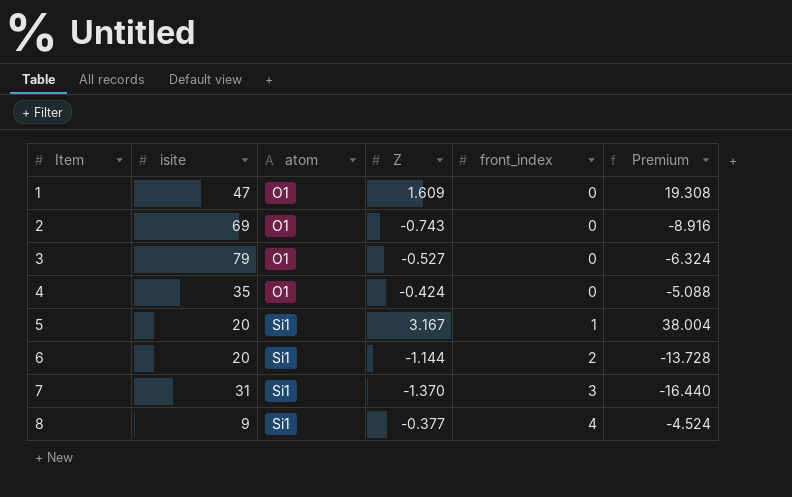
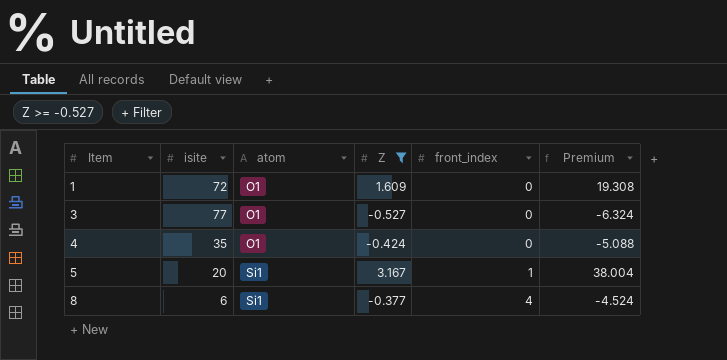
filter: none -> Z >= -0.527
1 | isite: 47 -> 72
3 | isite: 79 -> 77
8 | isite: 9 -> 6

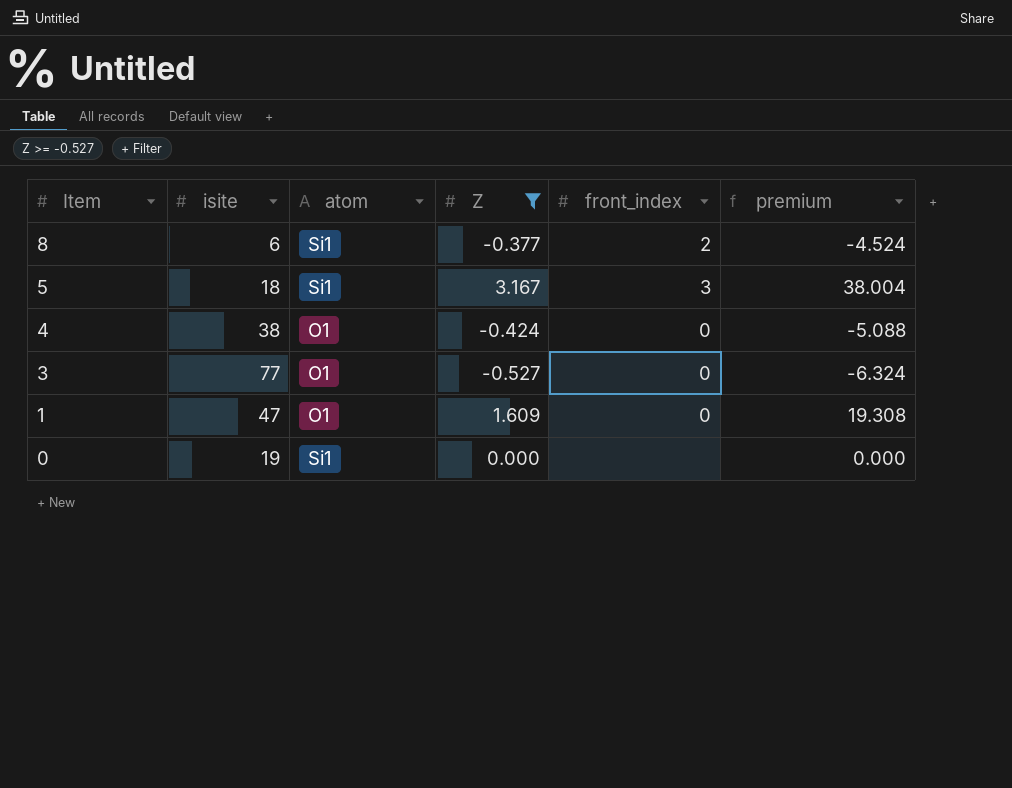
row order: Item ascending -> Item descending
column name: Premium -> premium
8 | front_index: 4 -> 2
5 | isite: 20 -> 18
5 | front_index: 1 -> 3
4 | isite: 35 -> 38
1 | isite: 72 -> 47
row 0: none -> 19 | Si1 | 0.000 | none | 0.000

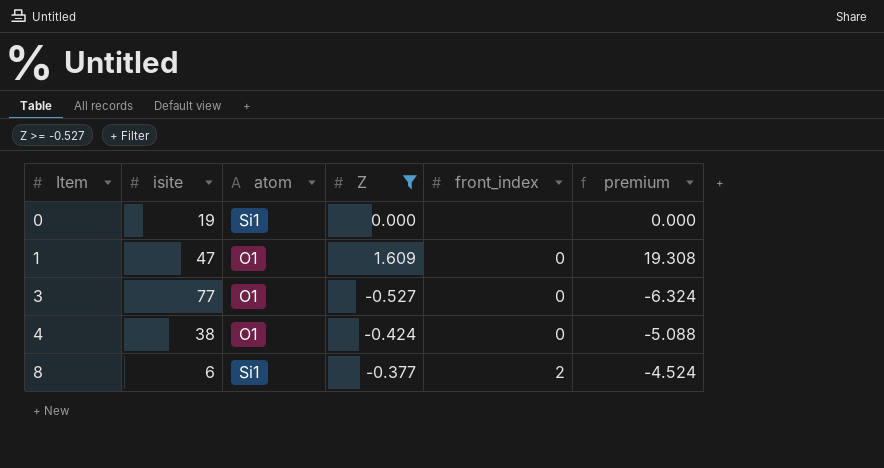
row order: Item descending -> Item ascending
row 5: 18 | Si1 | 3.167 | 3 | 38.004 -> none

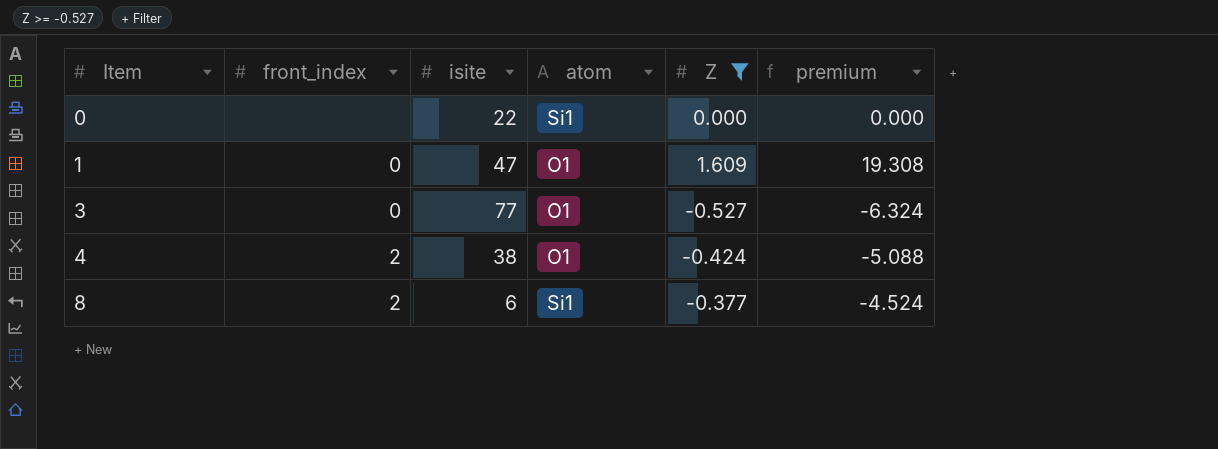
column front_index | position: 5 -> 2
0 | isite: 19 -> 22
4 | front_index: 0 -> 2

